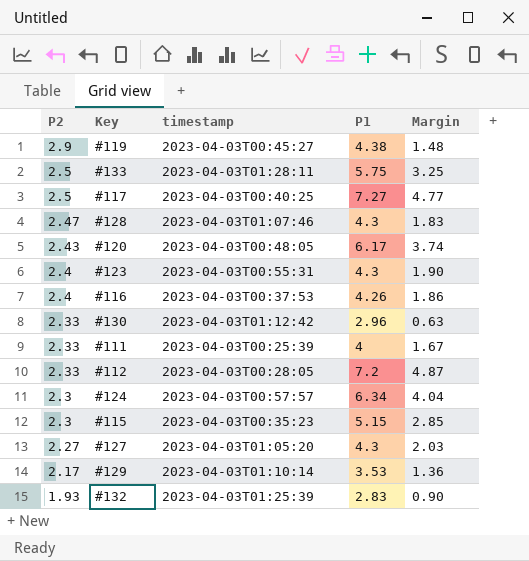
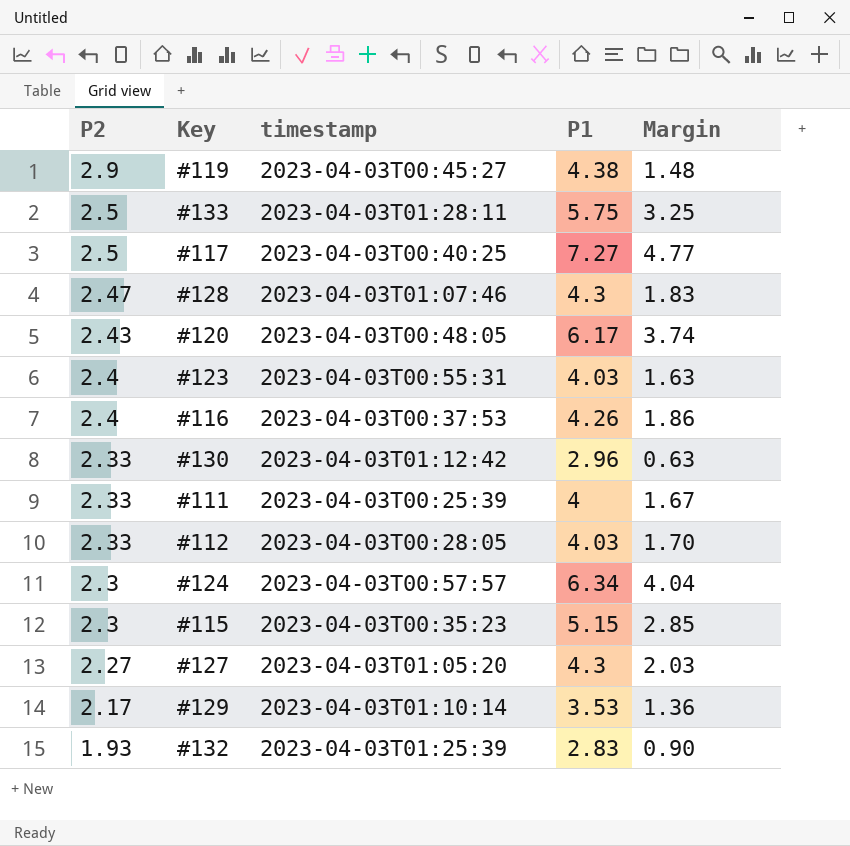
#123 | P1: 4.3 -> 4.03
#123 | Margin: 1.90 -> 1.63
#112 | P1: 7.2 -> 4.03
#112 | Margin: 4.87 -> 1.70

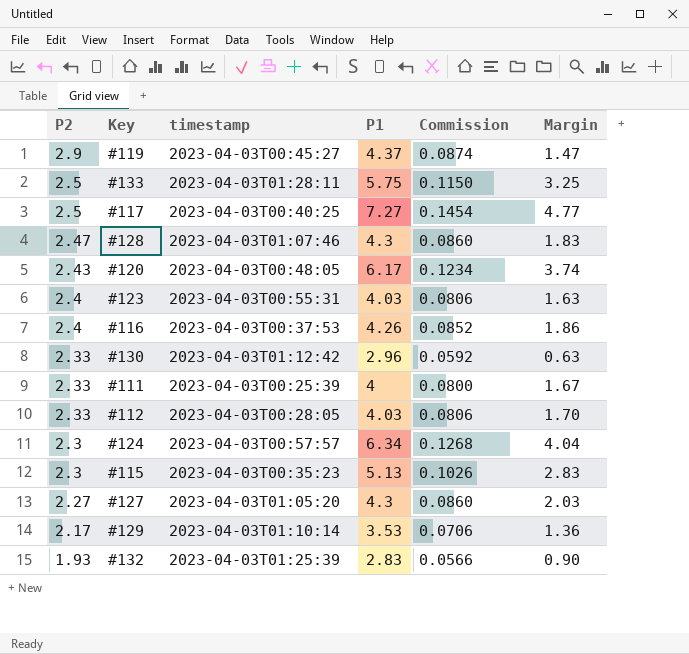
column Commission | formula: none -> [P1] * 0.02
#119 | P1: 4.38 -> 4.37
#119 | Margin: 1.48 -> 1.47
#115 | P1: 5.15 -> 5.13
#115 | Margin: 2.85 -> 2.83

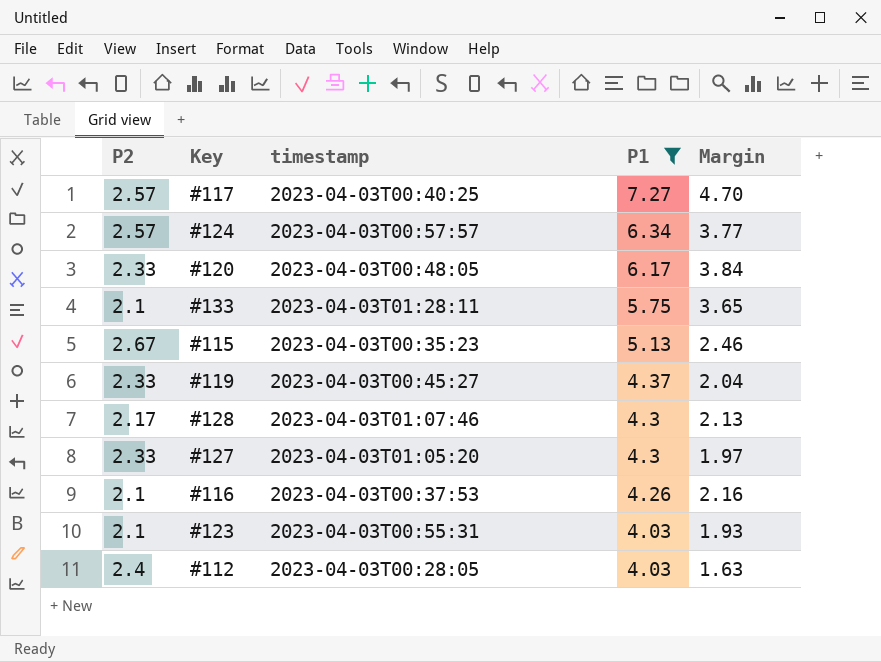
filter: none -> P1 >= 4.03
row order: P2 descending -> P1 descending
column Commission | formula: [P1] * 0.02 -> none
#117 | P2: 2.5 -> 2.57
#117 | Margin: 4.77 -> 4.70
#124 | P2: 2.3 -> 2.57
#124 | Margin: 4.04 -> 3.77
#120 | P2: 2.43 -> 2.33
#120 | Margin: 3.74 -> 3.84
#133 | P2: 2.5 -> 2.1
#133 | Margin: 3.25 -> 3.65
#115 | P2: 2.3 -> 2.67
#115 | Margin: 2.83 -> 2.46
#119 | P2: 2.9 -> 2.33
#119 | Margin: 1.47 -> 2.04
#128 | P2: 2.47 -> 2.17
#128 | Margin: 1.83 -> 2.13
#127 | P2: 2.27 -> 2.33
#127 | Margin: 2.03 -> 1.97
#116 | P2: 2.4 -> 2.1
#116 | Margin: 1.86 -> 2.16
#123 | P2: 2.4 -> 2.1
#123 | Margin: 1.63 -> 1.93
#112 | P2: 2.33 -> 2.4
#112 | Margin: 1.70 -> 1.63

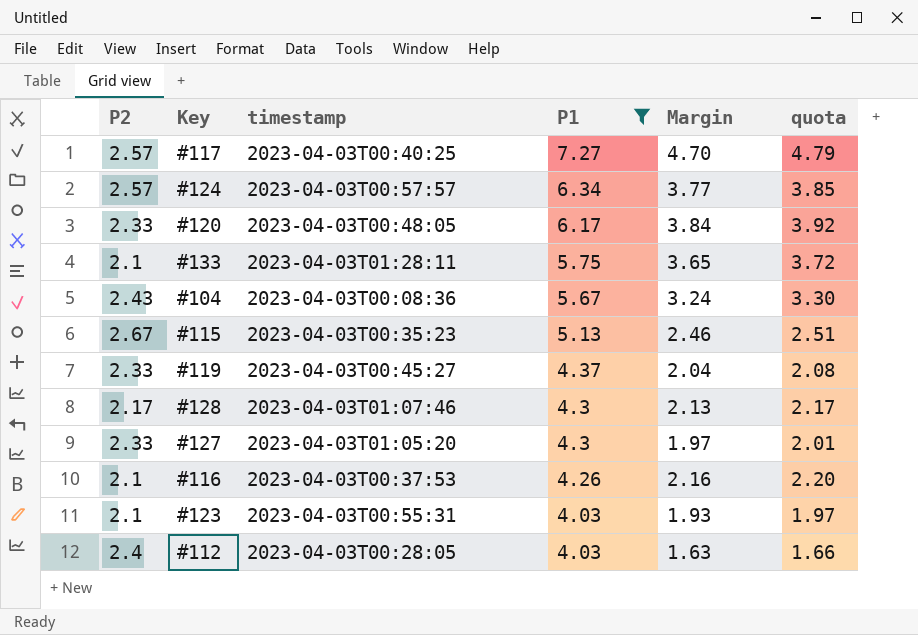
column quota | formula: none -> [Margin] * 1.02
row #104: none -> 2.43 | 2023-04-03T00:08:36 | 5.67 | 3.24 | 3.30

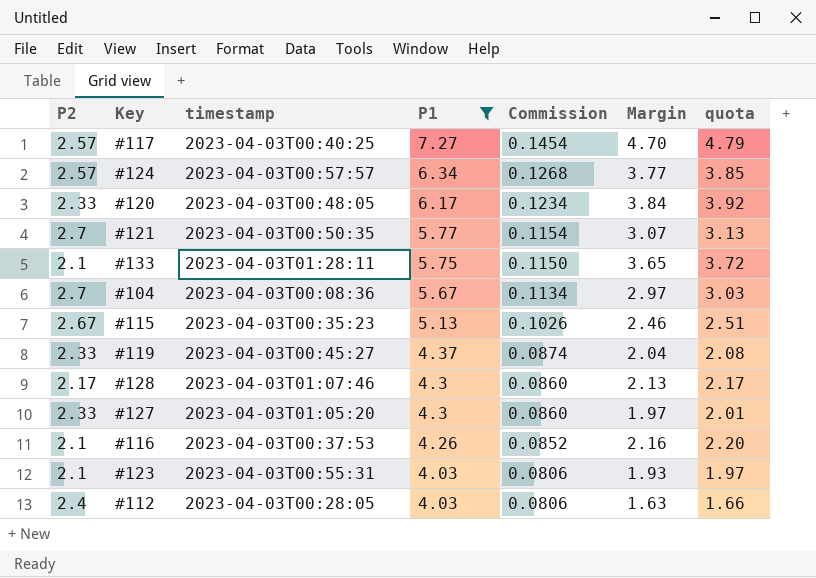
column Commission | formula: none -> [P1] * 0.02
row #121: none -> 2.7 | 2023-04-03T00:50:35 | 5.77 | 0.1154 | 3.07 | 3.13
#104 | P2: 2.43 -> 2.7
#104 | Margin: 3.24 -> 2.97
#104 | quota: 3.30 -> 3.03

